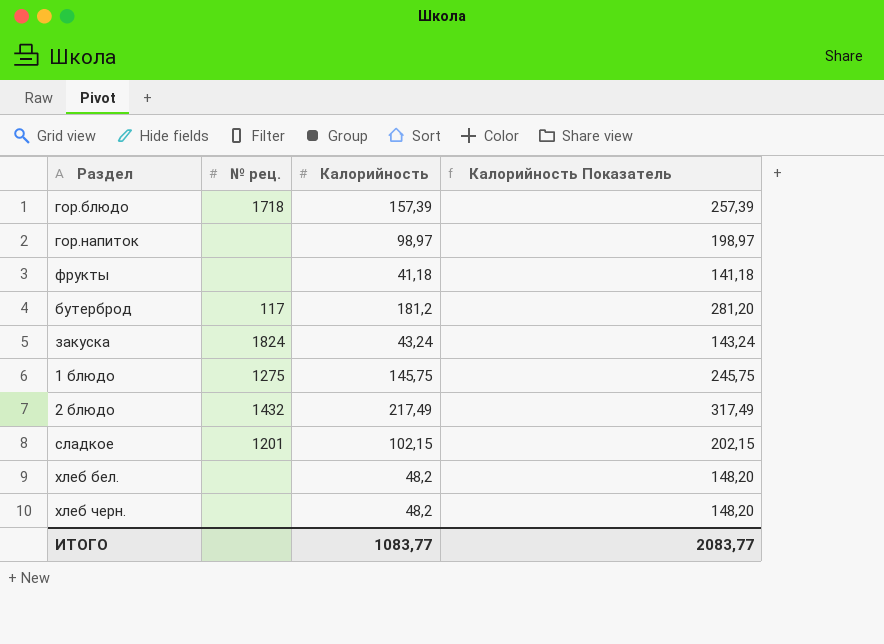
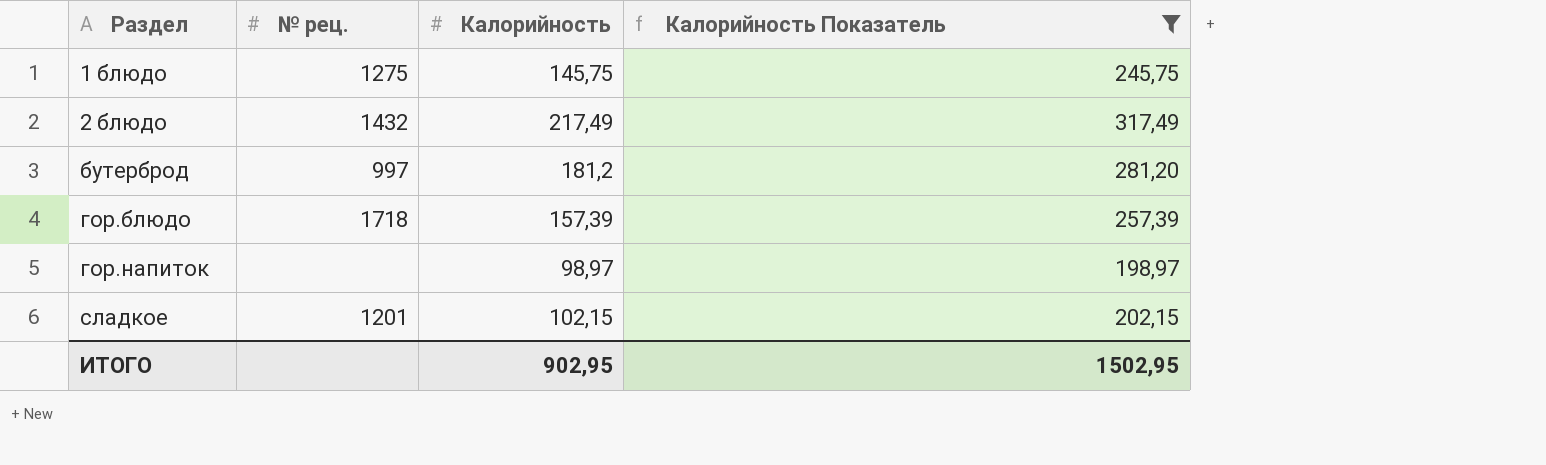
filter: none -> Калорийность Показатель >= 198,97
row order: none -> Раздел ascending
бутерброд | № рец.: 117 -> 997
ИТОГО | Калорийность: 1083,77 -> 902,95
ИТОГО | Калорийность Показатель: 2083,77 -> 1502,95

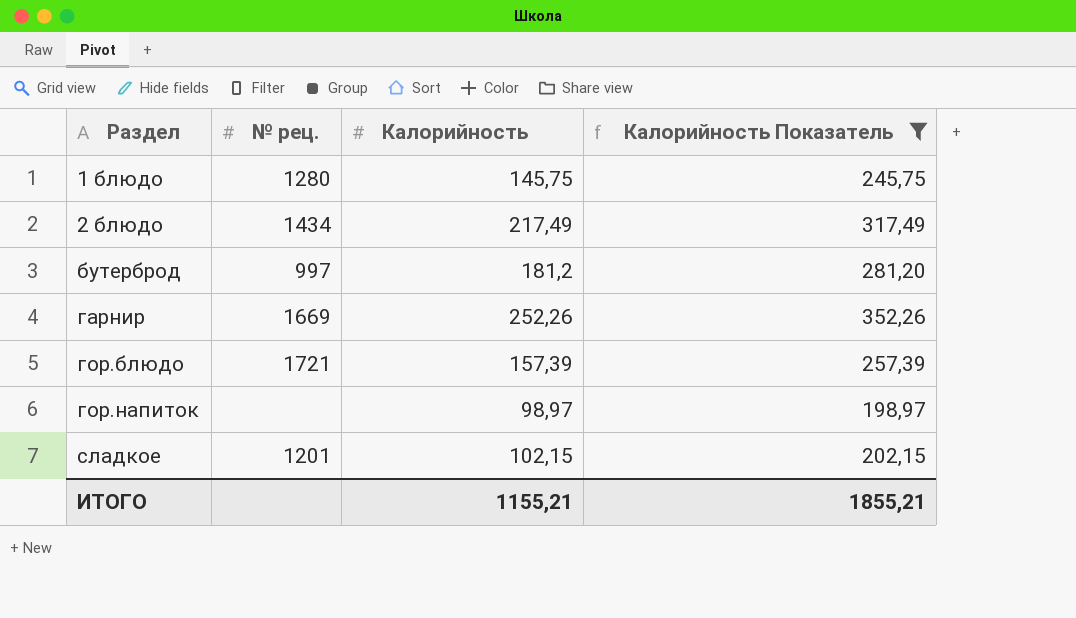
1 блюдо | № рец.: 1275 -> 1280
2 блюдо | № рец.: 1432 -> 1434
row гарнир: none -> 1669 | 252,26 | 352,26
гор.блюдо | № рец.: 1718 -> 1721
ИТОГО | Калорийность: 902,95 -> 1155,21
ИТОГО | Калорийность Показатель: 1502,95 -> 1855,21

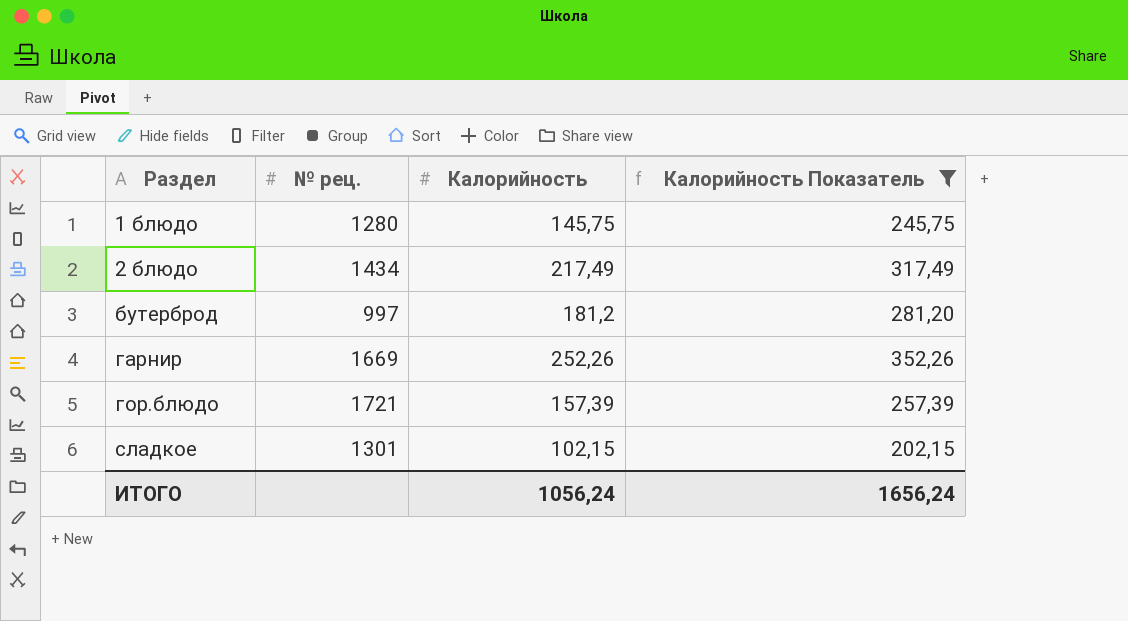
row гор.напиток: none | 98,97 | 198,97 -> none
сладкое | № рец.: 1201 -> 1301
ИТОГО | Калорийность: 1155,21 -> 1056,24
ИТОГО | Калорийность Показатель: 1855,21 -> 1656,24

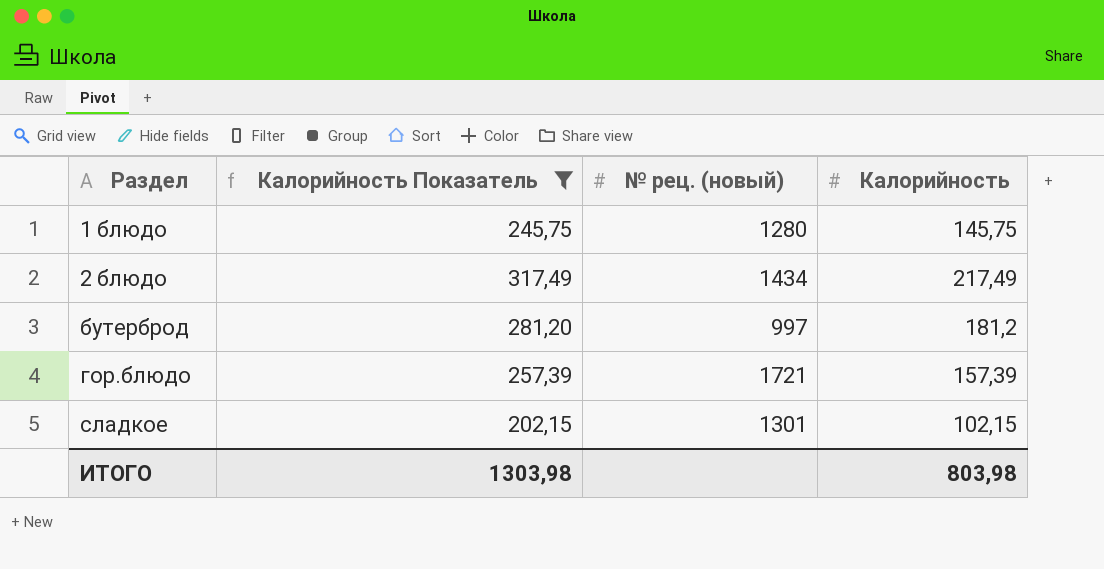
column Калорийность Показатель | position: 4 -> 2
column name: № рец. -> № рец. (новый)
row гарнир: 1669 | 252,26 | 352,26 -> none
ИТОГО | Калорийность Показатель: 1656,24 -> 1303,98
ИТОГО | Калорийность: 1056,24 -> 803,98

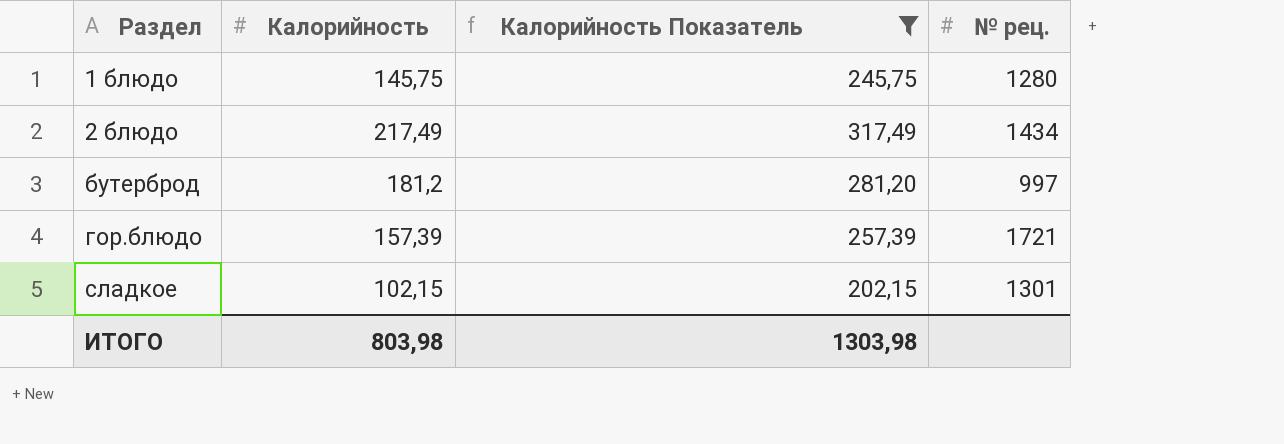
column Калорийность | position: 4 -> 2
column name: № рец. (новый) -> № рец.

